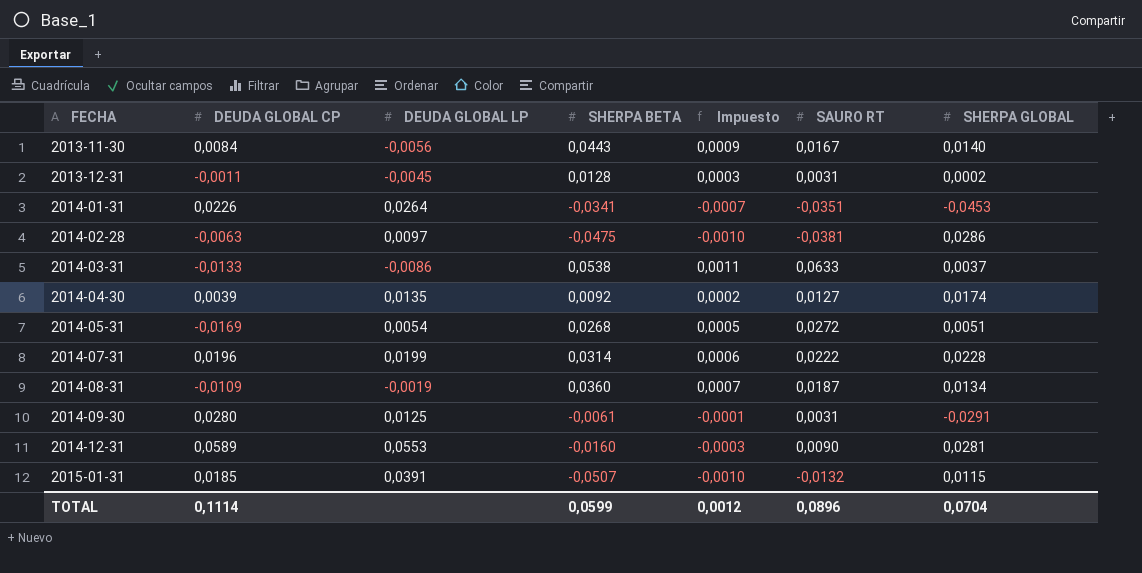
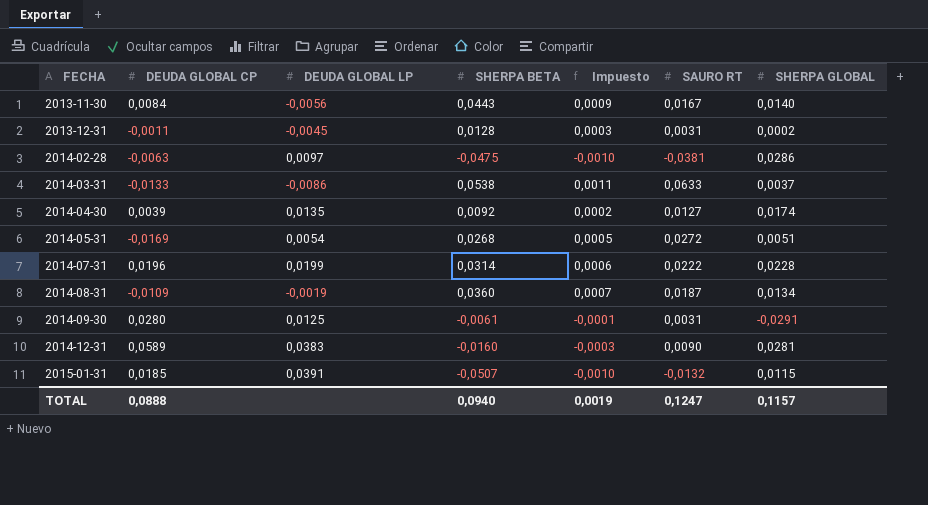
row 2014-01-31: 0,0226 | 0,0264 | -0,0341 | -0,0007 | -0,0351 | -0,0453 -> none
2014-12-31 | DEUDA GLOBAL LP: 0,0553 -> 0,0383
TOTAL | DEUDA GLOBAL CP: 0,1114 -> 0,0888
TOTAL | SHERPA BETA: 0,0599 -> 0,0940
TOTAL | Impuesto: 0,0012 -> 0,0019
TOTAL | SAURO RT: 0,0896 -> 0,1247
TOTAL | SHERPA GLOBAL: 0,0704 -> 0,1157

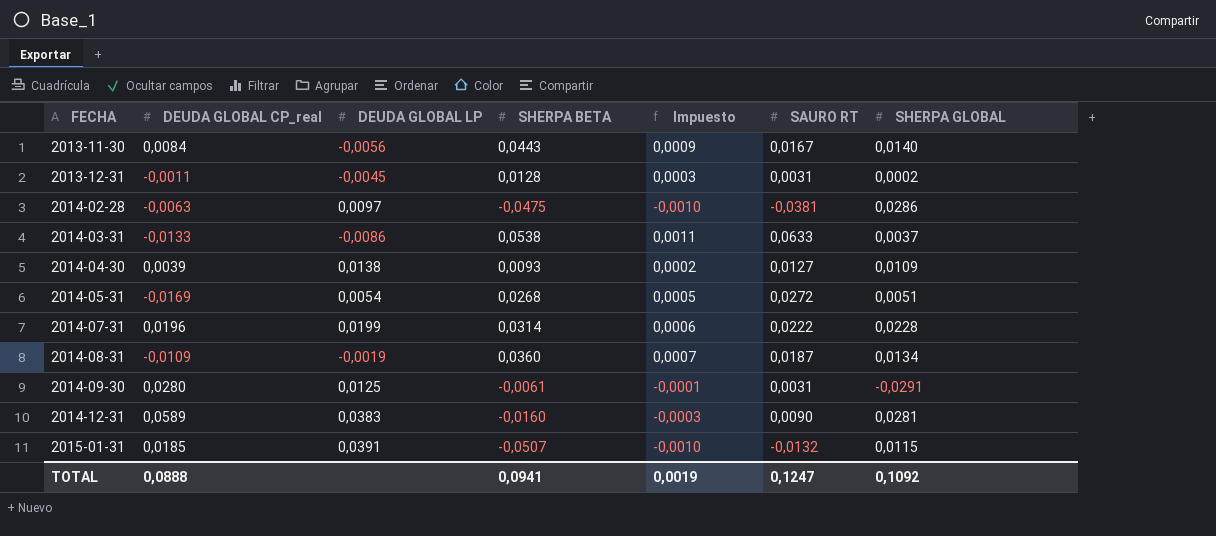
column name: DEUDA GLOBAL CP -> DEUDA GLOBAL CP_real
2014-04-30 | DEUDA GLOBAL LP: 0,0135 -> 0,0138
2014-04-30 | SHERPA BETA: 0,0092 -> 0,0093
2014-04-30 | SHERPA GLOBAL: 0,0174 -> 0,0109
TOTAL | SHERPA BETA: 0,0940 -> 0,0941
TOTAL | SHERPA GLOBAL: 0,1157 -> 0,1092

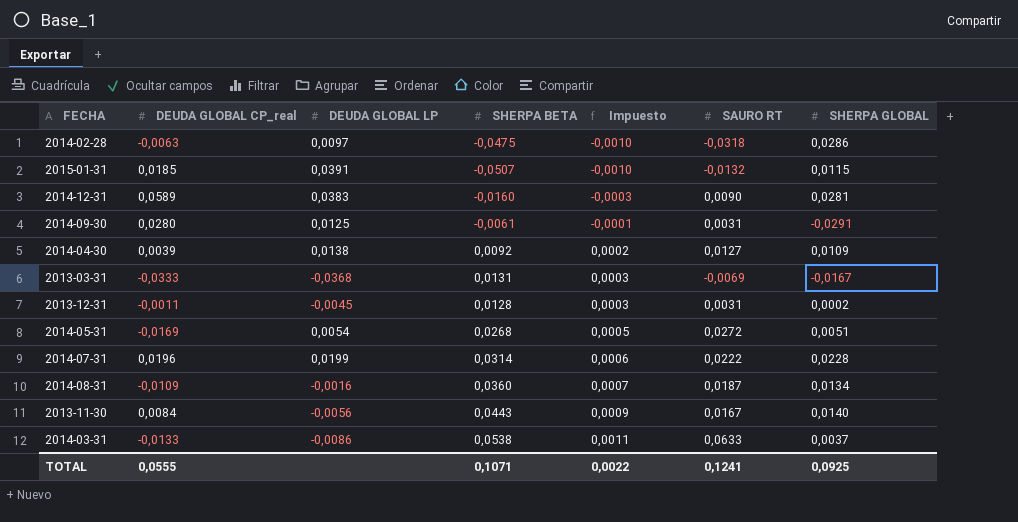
row order: FECHA ascending -> Impuesto ascending
2014-02-28 | SAURO RT: -0,0381 -> -0,0318
2014-04-30 | SHERPA BETA: 0,0093 -> 0,0092
row 2013-03-31: none -> -0,0333 | -0,0368 | 0,0131 | 0,0003 | -0,0069 | -0,0167
2014-08-31 | DEUDA GLOBAL LP: -0,0019 -> -0,0016
TOTAL | DEUDA GLOBAL CP_real: 0,0888 -> 0,0555
TOTAL | SHERPA BETA: 0,0941 -> 0,1071
TOTAL | Impuesto: 0,0019 -> 0,0022
TOTAL | SAURO RT: 0,1247 -> 0,1241
TOTAL | SHERPA GLOBAL: 0,1092 -> 0,0925

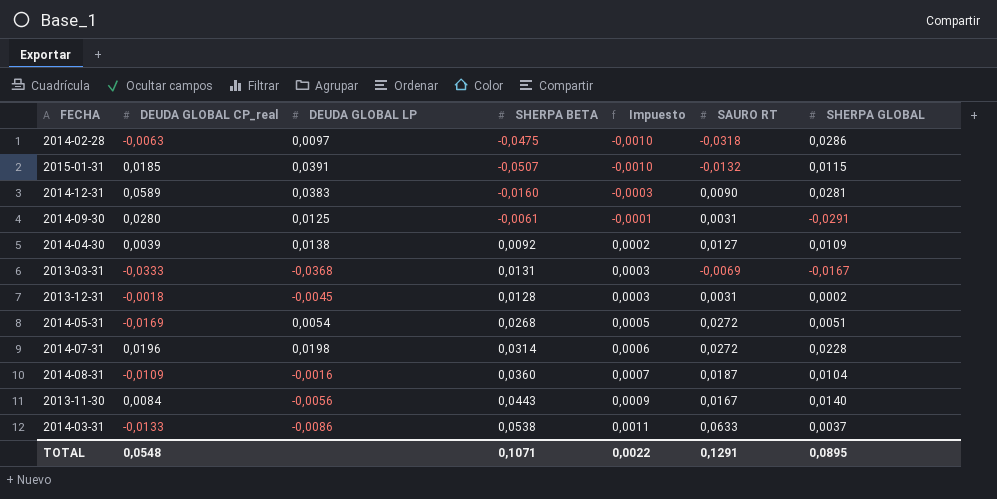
2013-12-31 | DEUDA GLOBAL CP_real: -0,0011 -> -0,0018
2014-07-31 | DEUDA GLOBAL LP: 0,0199 -> 0,0198
2014-07-31 | SAURO RT: 0,0222 -> 0,0272
2014-08-31 | SHERPA GLOBAL: 0,0134 -> 0,0104
TOTAL | DEUDA GLOBAL CP_real: 0,0555 -> 0,0548
TOTAL | SAURO RT: 0,1241 -> 0,1291
TOTAL | SHERPA GLOBAL: 0,0925 -> 0,0895

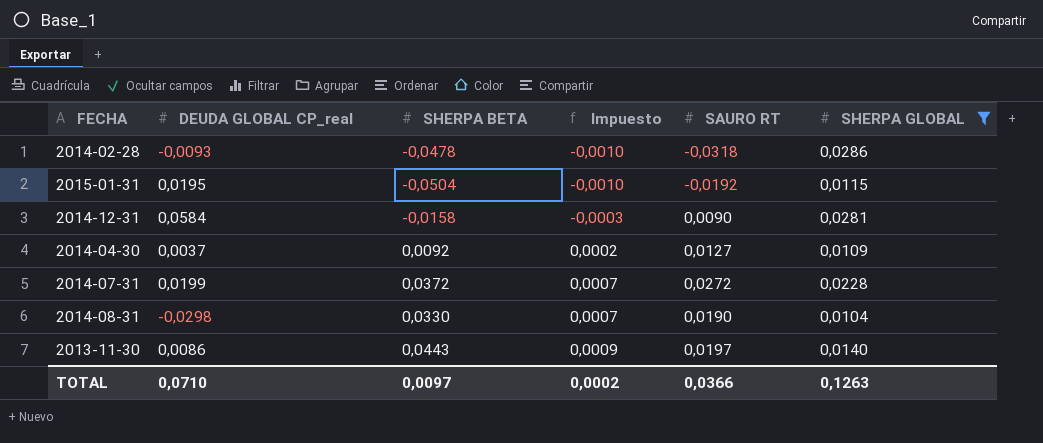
filter: none -> SHERPA GLOBAL >= 0,0104
column DEUDA GLOBAL LP | position: 3 -> none
2014-02-28 | DEUDA GLOBAL CP_real: -0,0063 -> -0,0093
2014-02-28 | SHERPA BETA: -0,0475 -> -0,0478
2015-01-31 | DEUDA GLOBAL CP_real: 0,0185 -> 0,0195
2015-01-31 | SHERPA BETA: -0,0507 -> -0,0504
2015-01-31 | SAURO RT: -0,0132 -> -0,0192
2014-12-31 | DEUDA GLOBAL CP_real: 0,0589 -> 0,0584
2014-12-31 | SHERPA BETA: -0,0160 -> -0,0158
2014-04-30 | DEUDA GLOBAL CP_real: 0,0039 -> 0,0037
2014-07-31 | DEUDA GLOBAL CP_real: 0,0196 -> 0,0199
2014-07-31 | SHERPA BETA: 0,0314 -> 0,0372
2014-07-31 | Impuesto: 0,0006 -> 0,0007
2014-08-31 | DEUDA GLOBAL CP_real: -0,0109 -> -0,0298
2014-08-31 | SHERPA BETA: 0,0360 -> 0,0330
2014-08-31 | SAURO RT: 0,0187 -> 0,0190
2013-11-30 | DEUDA GLOBAL CP_real: 0,0084 -> 0,0086
2013-11-30 | SAURO RT: 0,0167 -> 0,0197
TOTAL | DEUDA GLOBAL CP_real: 0,0548 -> 0,0710
TOTAL | SHERPA BETA: 0,1071 -> 0,0097
TOTAL | Impuesto: 0,0022 -> 0,0002
TOTAL | SAURO RT: 0,1291 -> 0,0366
TOTAL | SHERPA GLOBAL: 0,0895 -> 0,1263

